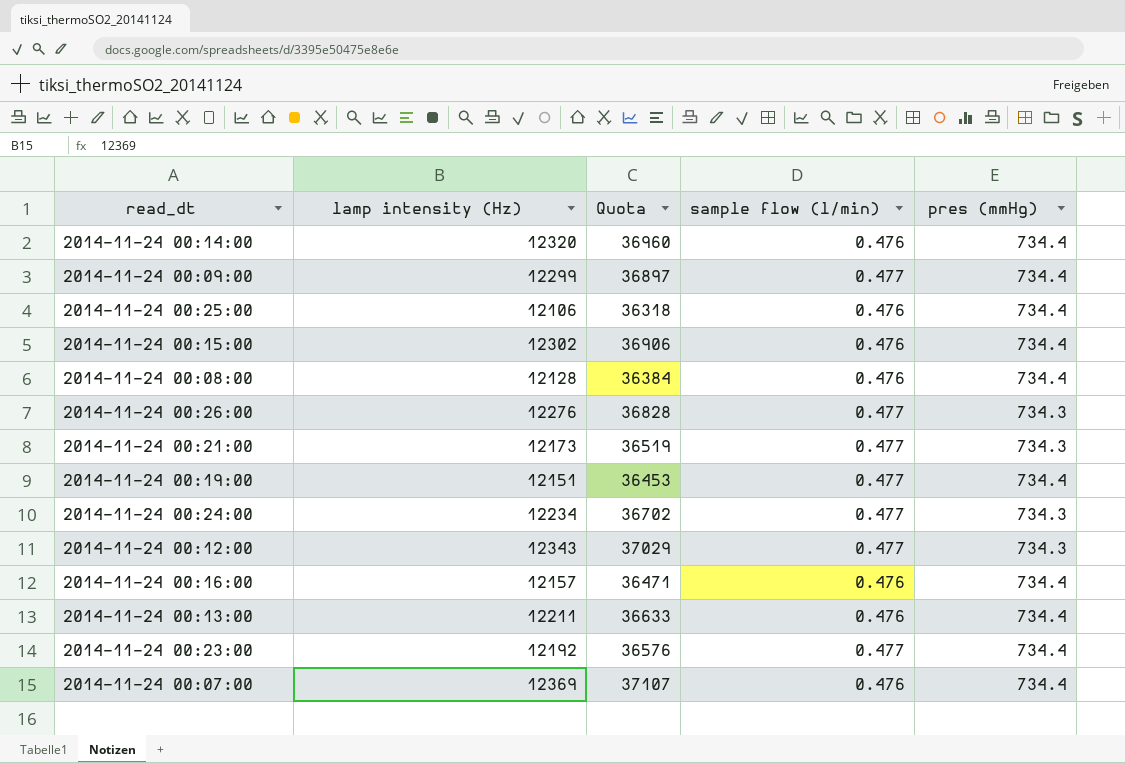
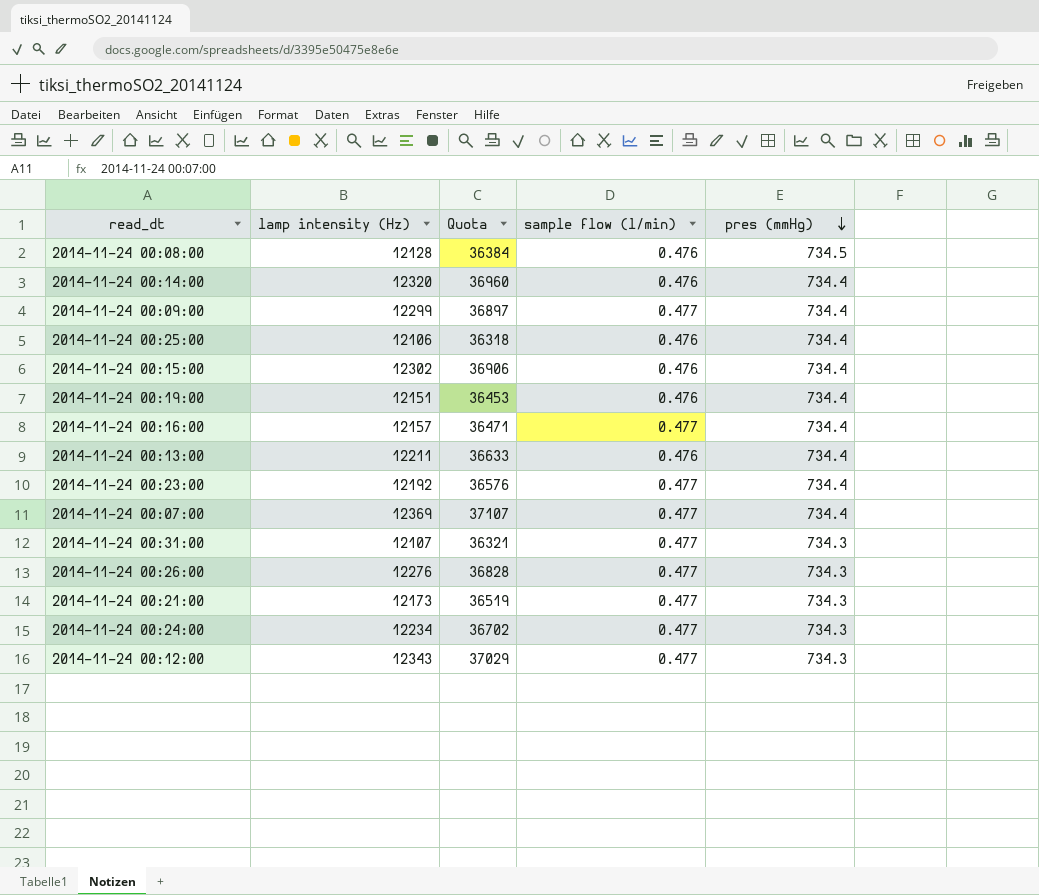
row order: none -> pres (mmHg) descending
2014-11-24 00:08:00 | pres (mmHg): 734.4 -> 734.5
2014-11-24 00:19:00 | sample flow (l/min): 0.477 -> 0.476
2014-11-24 00:16:00 | sample flow (l/min): 0.476 -> 0.477
2014-11-24 00:07:00 | sample flow (l/min): 0.476 -> 0.477
row 2014-11-24 00:31:00: none -> 12107 | 36321 | 0.477 | 734.3

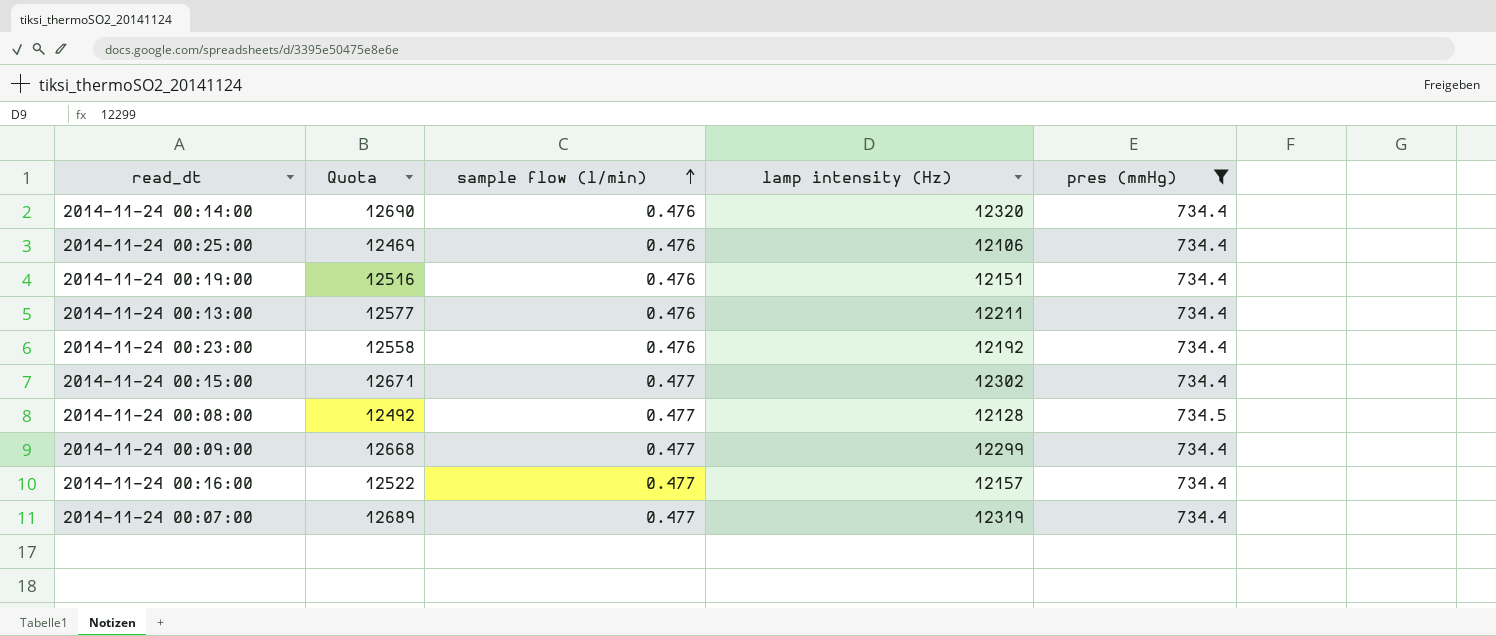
filter: none -> pres (mmHg) != 734.3
row order: pres (mmHg) descending -> sample flow (l/min) ascending
column Quota | formula: [lamp intensity (Hz)] * 3 -> [lamp intensity (Hz)] * 1.03
column lamp intensity (Hz) | position: 2 -> 4
2014-11-24 00:23:00 | sample flow (l/min): 0.477 -> 0.476
2014-11-24 00:15:00 | sample flow (l/min): 0.476 -> 0.477
2014-11-24 00:08:00 | sample flow (l/min): 0.476 -> 0.477
2014-11-24 00:07:00 | lamp intensity (Hz): 12369 -> 12319

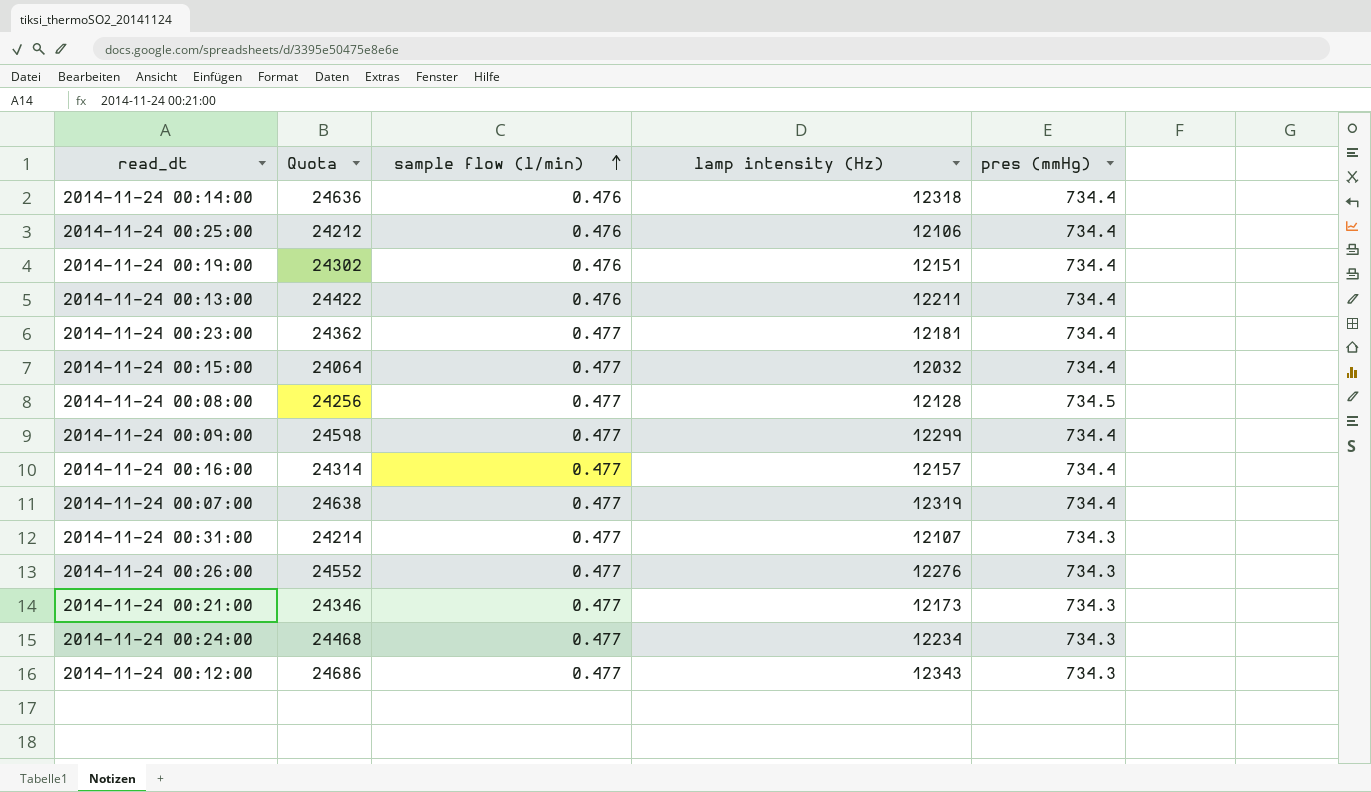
filter: pres (mmHg) != 734.3 -> none
column Quota | formula: [lamp intensity (Hz)] * 1.03 -> [lamp intensity (Hz)] * 2
2014-11-24 00:14:00 | lamp intensity (Hz): 12320 -> 12318
2014-11-24 00:23:00 | sample flow (l/min): 0.476 -> 0.477
2014-11-24 00:23:00 | lamp intensity (Hz): 12192 -> 12181
2014-11-24 00:15:00 | lamp intensity (Hz): 12302 -> 12032

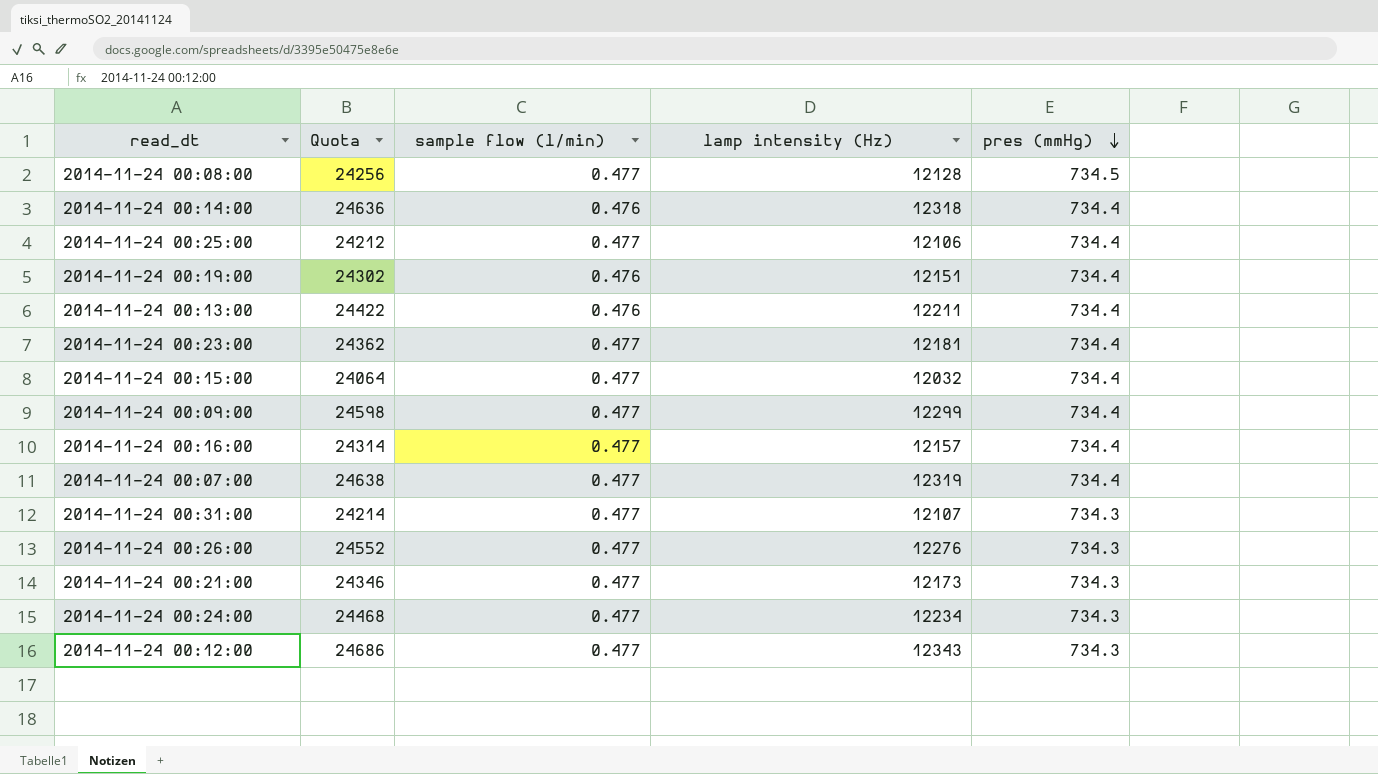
row order: sample flow (l/min) ascending -> pres (mmHg) descending
2014-11-24 00:25:00 | sample flow (l/min): 0.476 -> 0.477

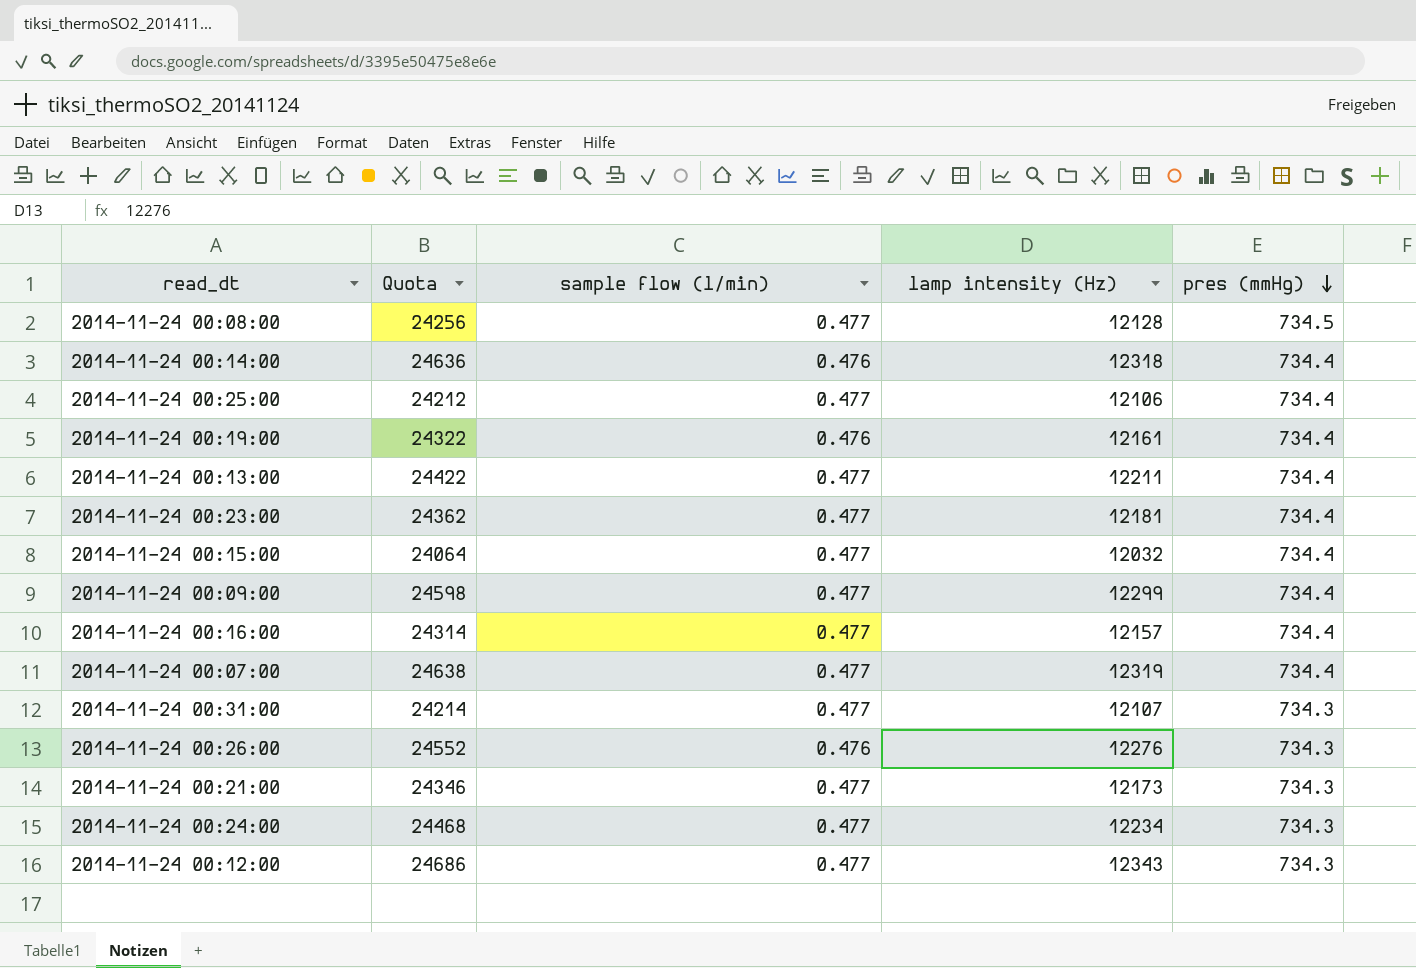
2014-11-24 00:19:00 | Quota: 24302 -> 24322
2014-11-24 00:19:00 | lamp intensity (Hz): 12151 -> 12161
2014-11-24 00:13:00 | sample flow (l/min): 0.476 -> 0.477
2014-11-24 00:26:00 | sample flow (l/min): 0.477 -> 0.476

